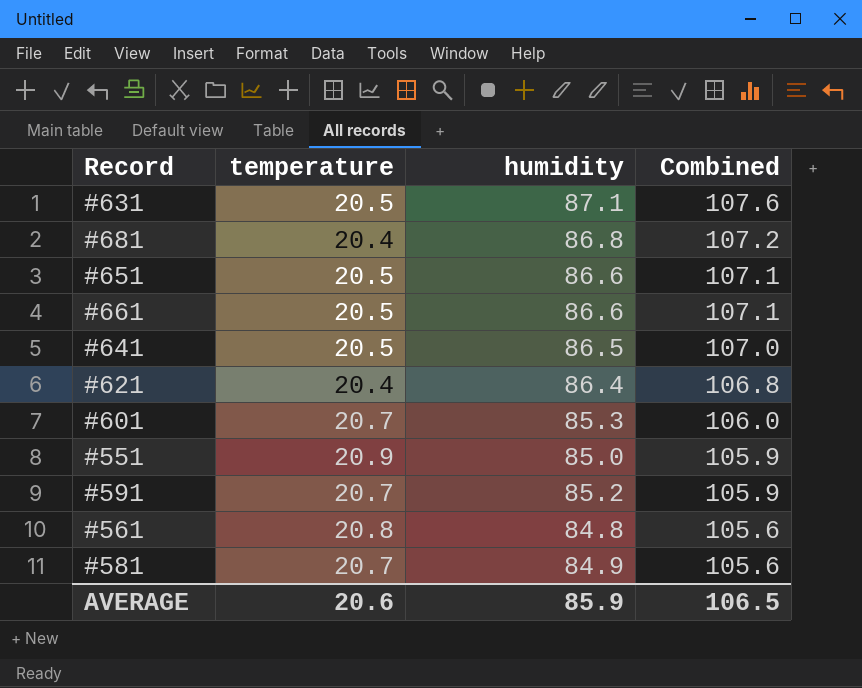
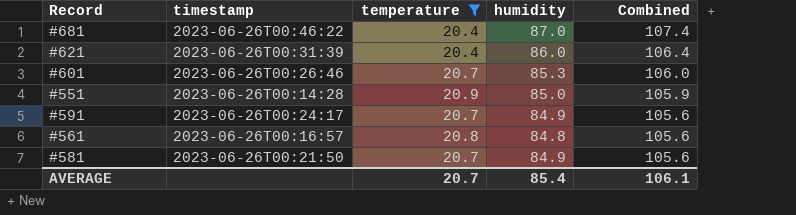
filter: none -> temperature != 20.5
column timestamp | position: none -> 2
#681 | humidity: 86.8 -> 87.0
#681 | Combined: 107.2 -> 107.4
#621 | humidity: 86.4 -> 86.0
#621 | Combined: 106.8 -> 106.4
#591 | humidity: 85.2 -> 84.9
#591 | Combined: 105.9 -> 105.6
AVERAGE | temperature: 20.6 -> 20.7
AVERAGE | humidity: 85.9 -> 85.4
AVERAGE | Combined: 106.5 -> 106.1

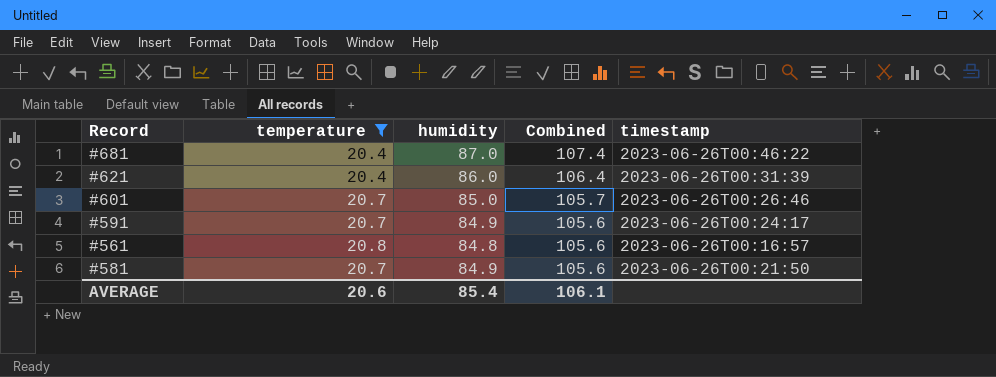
column timestamp | position: 2 -> 5
row #551: 2023-06-26T00:14:28 | 20.9 | 85.0 | 105.9 -> none
#601 | humidity: 85.3 -> 85.0
#601 | Combined: 106.0 -> 105.7
AVERAGE | temperature: 20.7 -> 20.6

